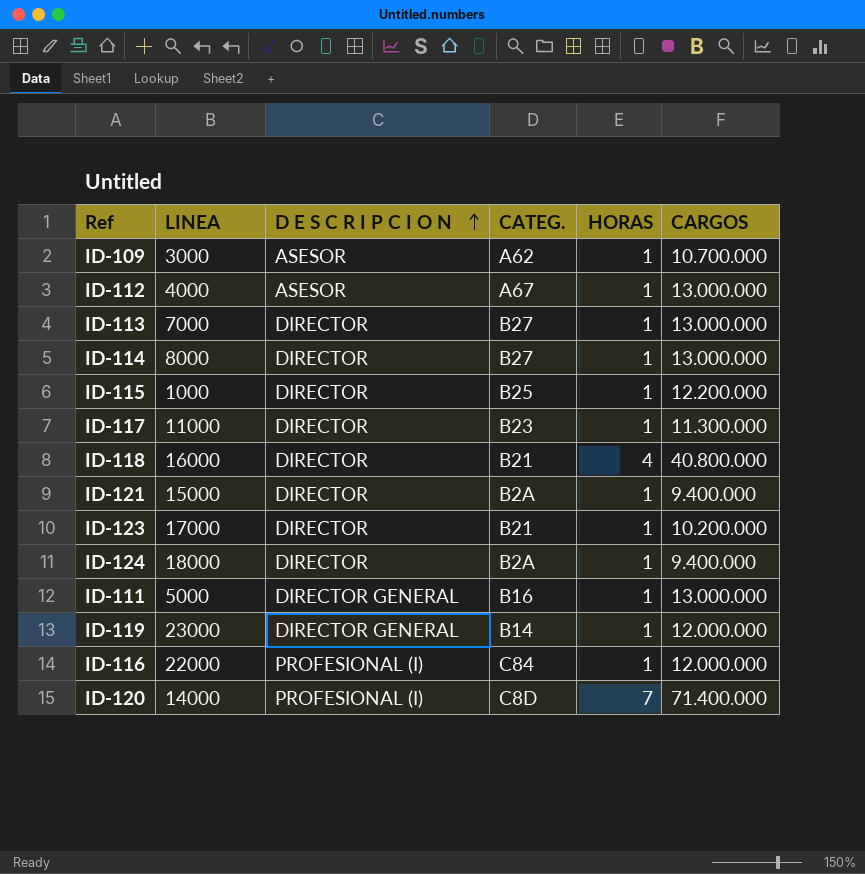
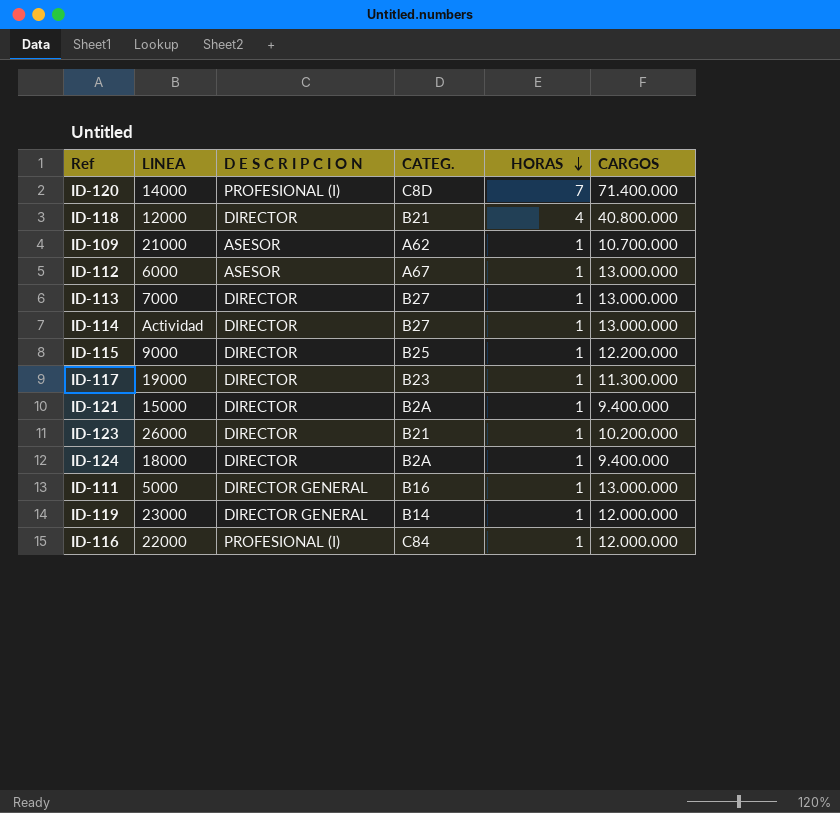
row order: D E S C R I P C I O N ascending -> HORAS descending
ID-118 | LINEA: 16000 -> 12000
ID-109 | LINEA: 3000 -> 21000
ID-112 | LINEA: 4000 -> 6000
ID-114 | LINEA: 8000 -> Actividad
ID-115 | LINEA: 1000 -> 9000
ID-117 | LINEA: 11000 -> 19000
ID-123 | LINEA: 17000 -> 26000

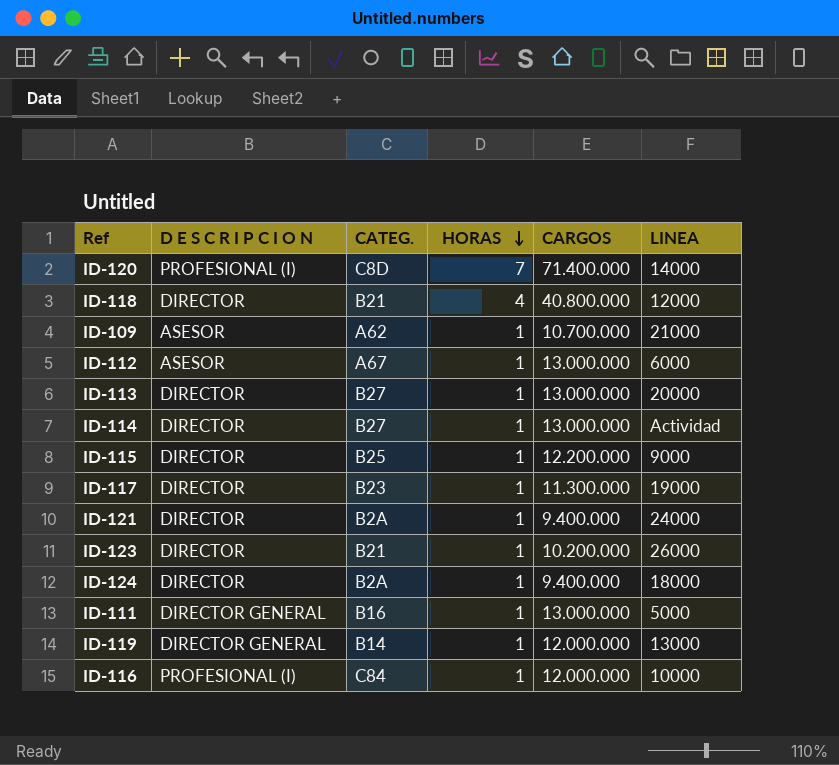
column LINEA | position: 2 -> 6
ID-113 | LINEA: 7000 -> 20000
ID-121 | LINEA: 15000 -> 24000
ID-119 | LINEA: 23000 -> 13000
ID-116 | LINEA: 22000 -> 10000

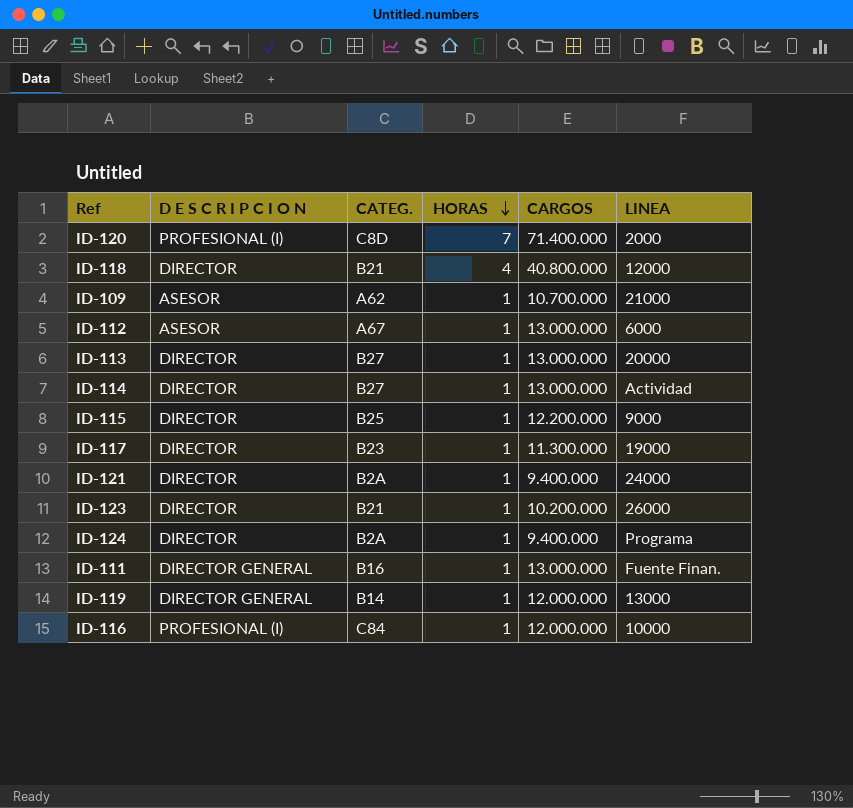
ID-120 | LINEA: 14000 -> 2000
ID-124 | LINEA: 18000 -> Programa
ID-111 | LINEA: 5000 -> Fuente Finan.

